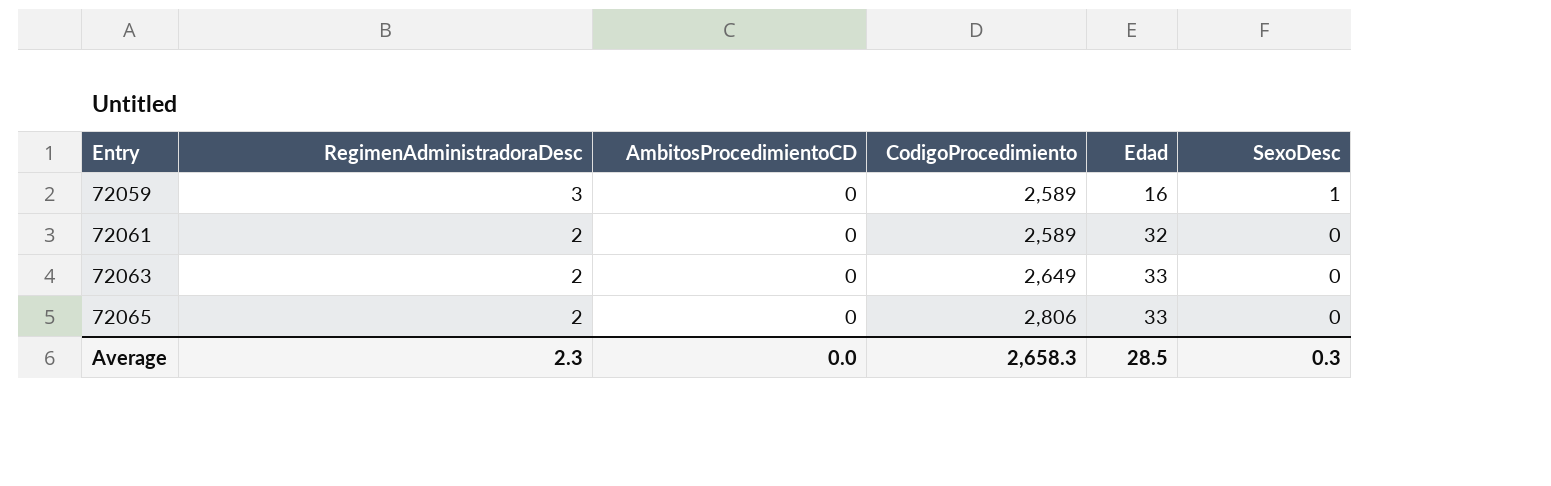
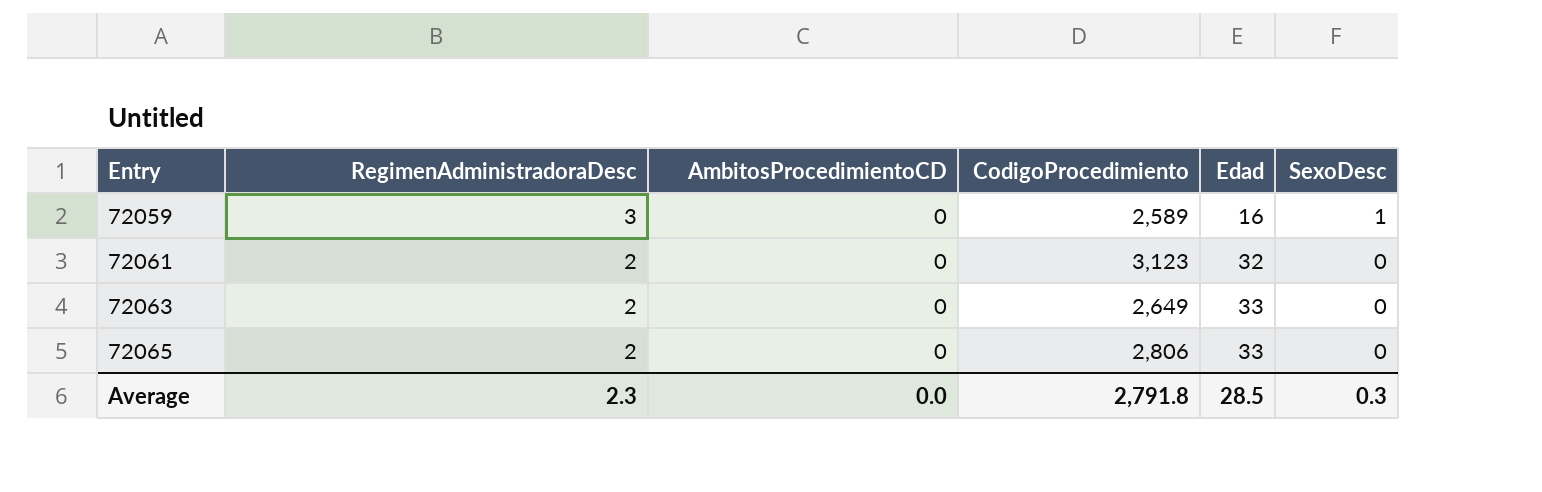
72061 | CodigoProcedimiento: 2,589 -> 3,123
Average | CodigoProcedimiento: 2,658.3 -> 2,791.8

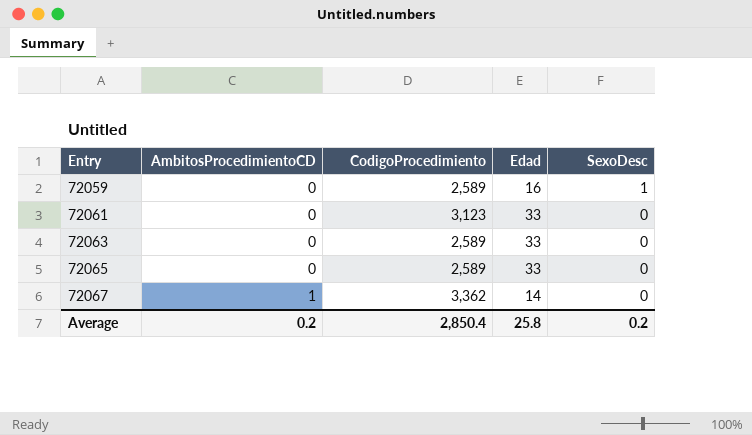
column RegimenAdministradoraDesc | position: 2 -> none
72061 | Edad: 32 -> 33
72063 | CodigoProcedimiento: 2,649 -> 2,589
72065 | CodigoProcedimiento: 2,806 -> 2,589
row 72067: none -> 1 | 3,362 | 14 | 0
Average | AmbitosProcedimientoCD: 0.0 -> 0.2
Average | CodigoProcedimiento: 2,791.8 -> 2,850.4
Average | Edad: 28.5 -> 25.8
Average | SexoDesc: 0.3 -> 0.2

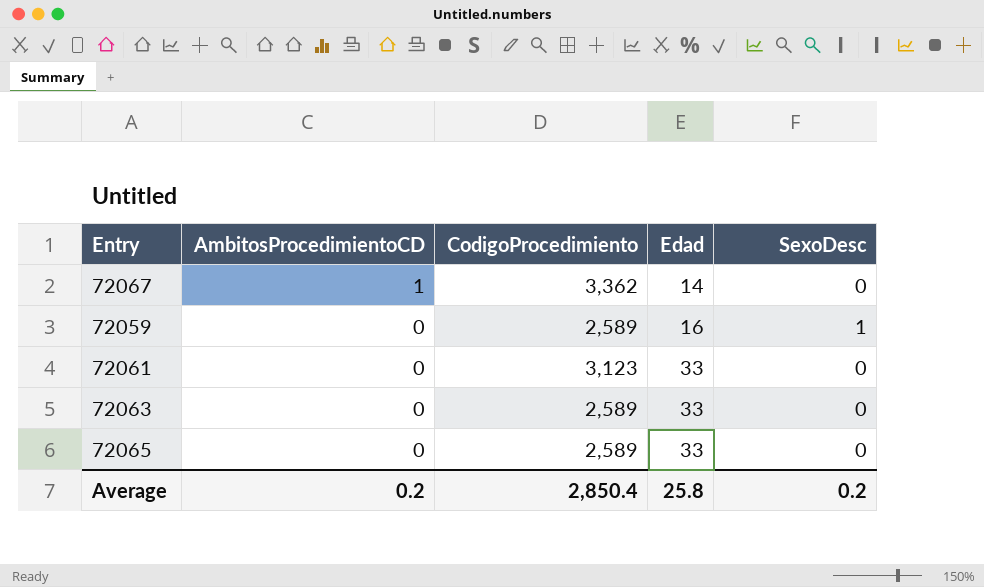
row order: Entry ascending -> AmbitosProcedimientoCD descending

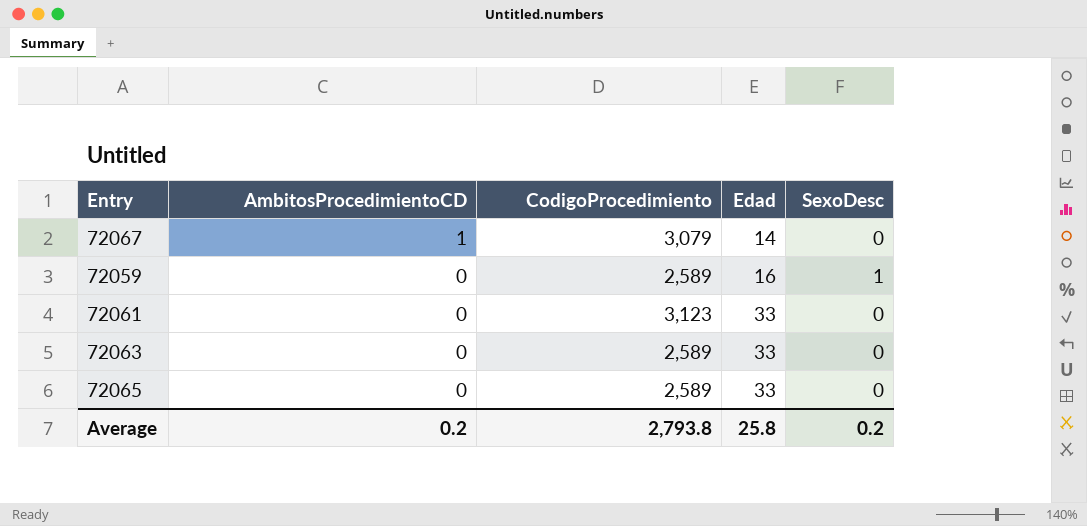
72067 | CodigoProcedimiento: 3,362 -> 3,079
Average | CodigoProcedimiento: 2,850.4 -> 2,793.8

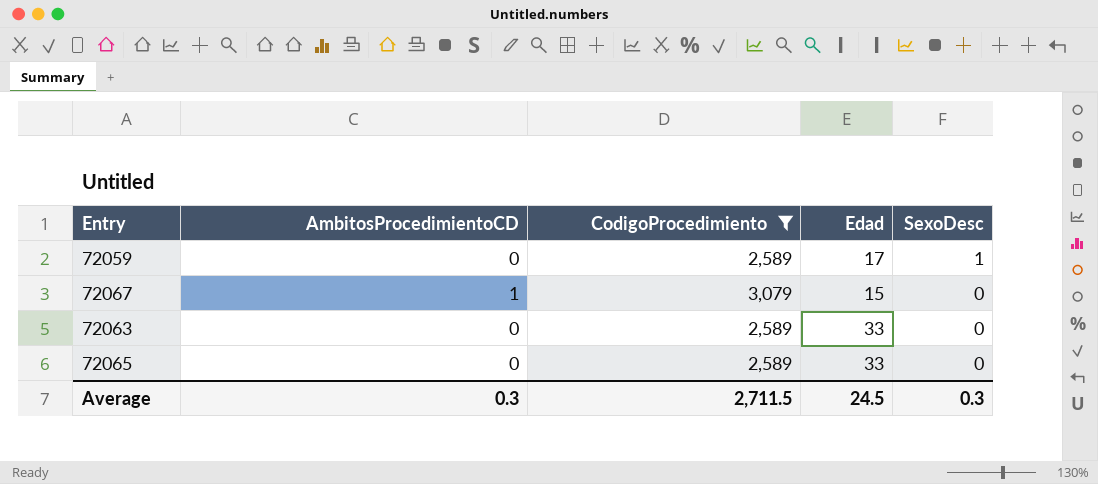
filter: none -> CodigoProcedimiento != 3,123
row order: AmbitosProcedimientoCD descending -> SexoDesc descending
72059 | Edad: 16 -> 17
72067 | Edad: 14 -> 15
Average | AmbitosProcedimientoCD: 0.2 -> 0.3
Average | CodigoProcedimiento: 2,793.8 -> 2,711.5
Average | Edad: 25.8 -> 24.5
Average | SexoDesc: 0.2 -> 0.3

